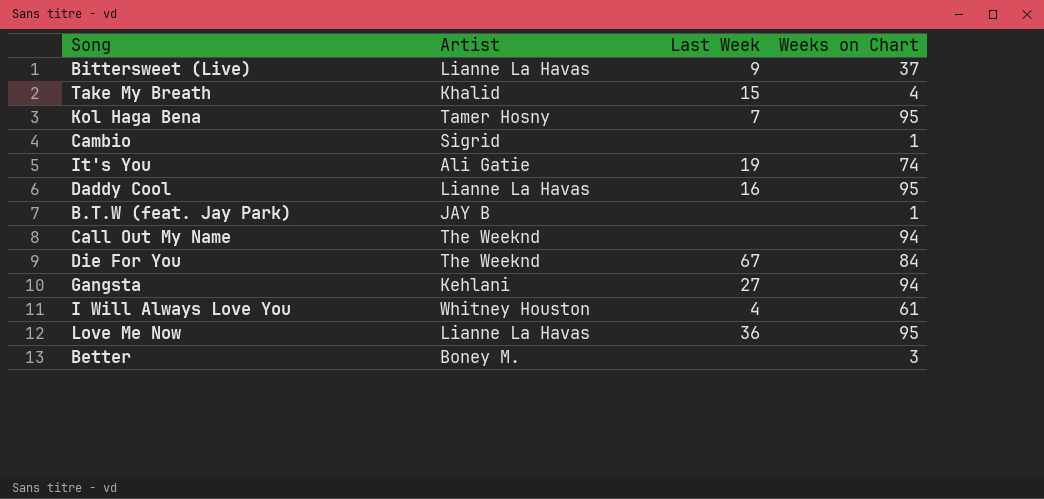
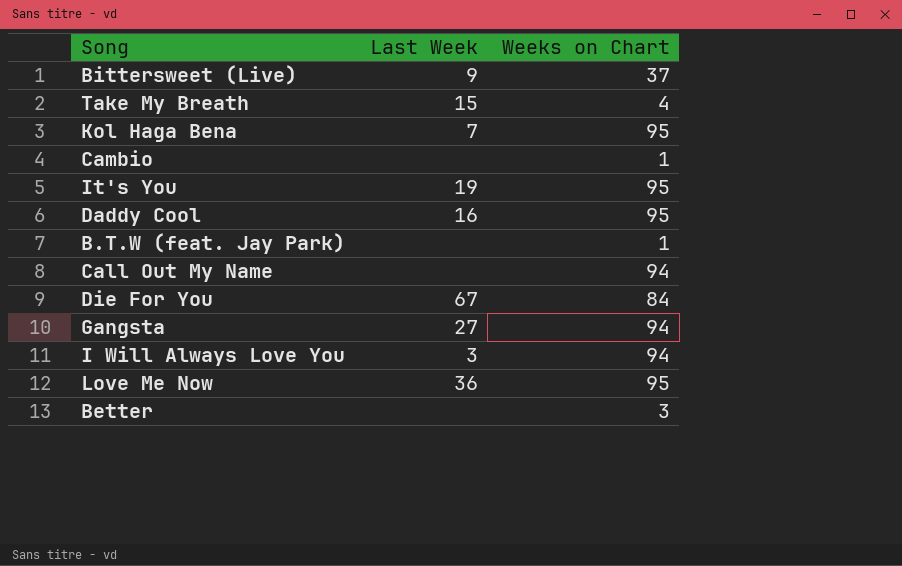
column Artist | position: 2 -> none
It's You | Weeks on Chart: 74 -> 95
I Will Always Love You | Last Week: 4 -> 3
I Will Always Love You | Weeks on Chart: 61 -> 94

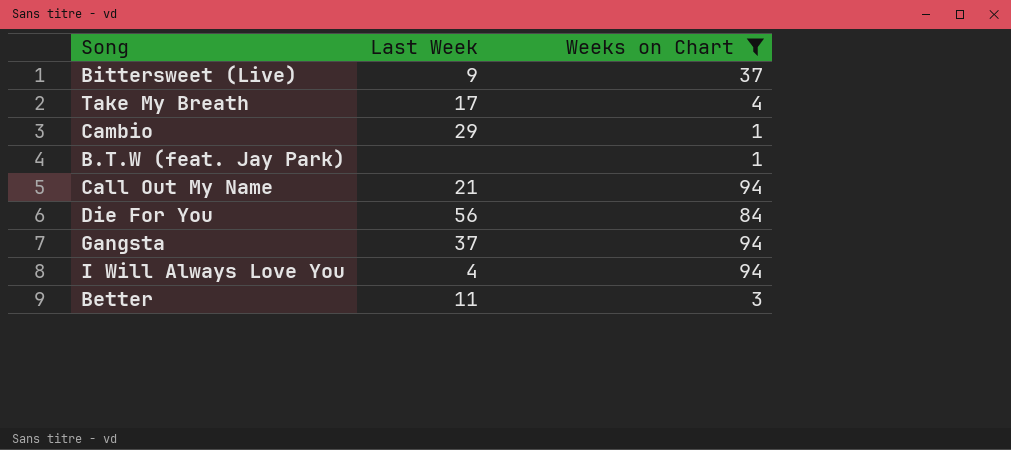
filter: none -> Weeks on Chart != 95
Take My Breath | Last Week: 15 -> 17
Cambio | Last Week: none -> 29
Call Out My Name | Last Week: none -> 21
Die For You | Last Week: 67 -> 56
Gangsta | Last Week: 27 -> 37
I Will Always Love You | Last Week: 3 -> 4
Better | Last Week: none -> 11

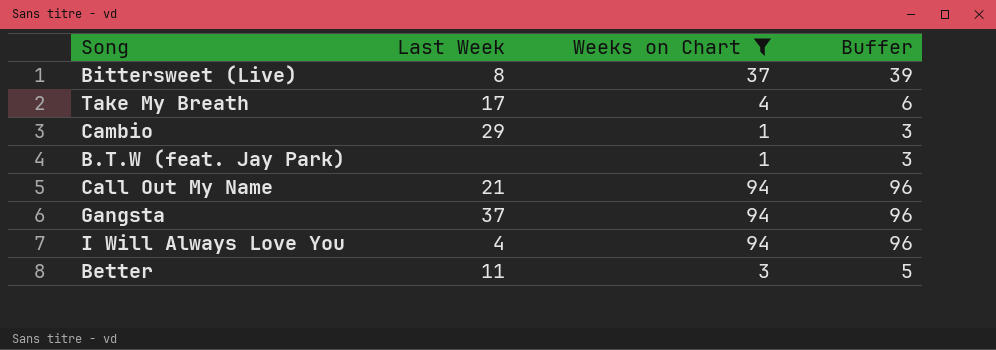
column Buffer | formula: none -> [Weeks on Chart] + 2
row Die For You: 56 | 84 -> none
Bittersweet (Live) | Last Week: 9 -> 8

